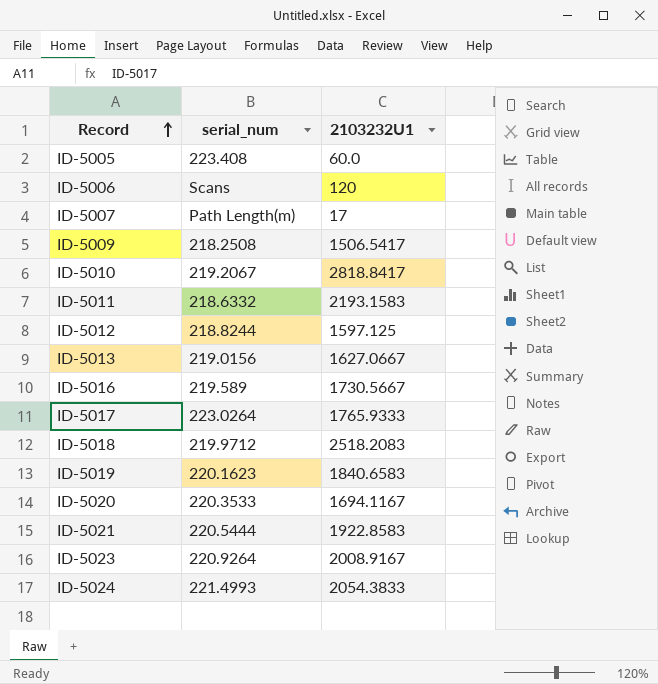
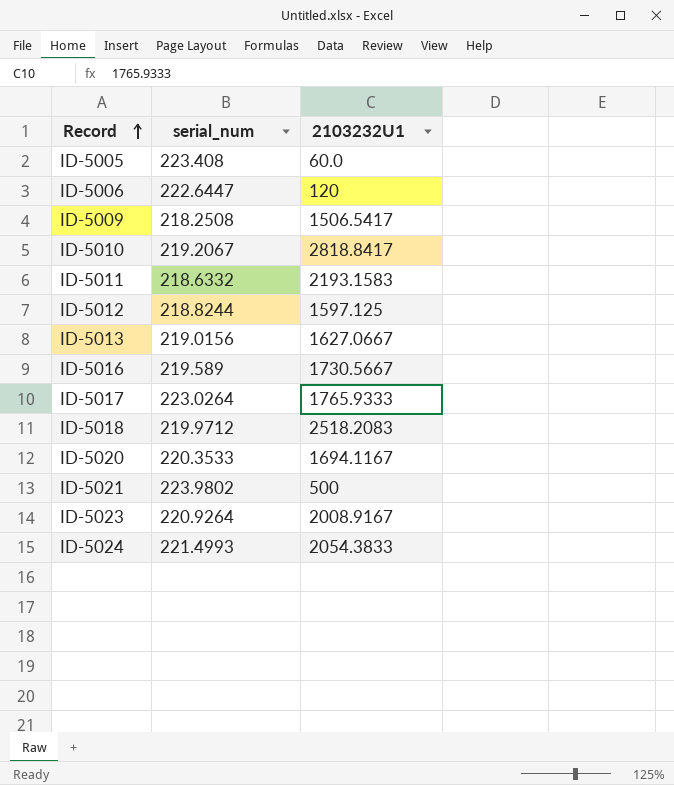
row ID-5007: Path Length(m) | 17 -> none
row ID-5019: 220.1623 | 1840.6583 -> none
ID-5006 | serial_num: Scans -> 222.6447
ID-5021 | serial_num: 220.5444 -> 223.9802
ID-5021 | 2103232U1: 1922.8583 -> 500

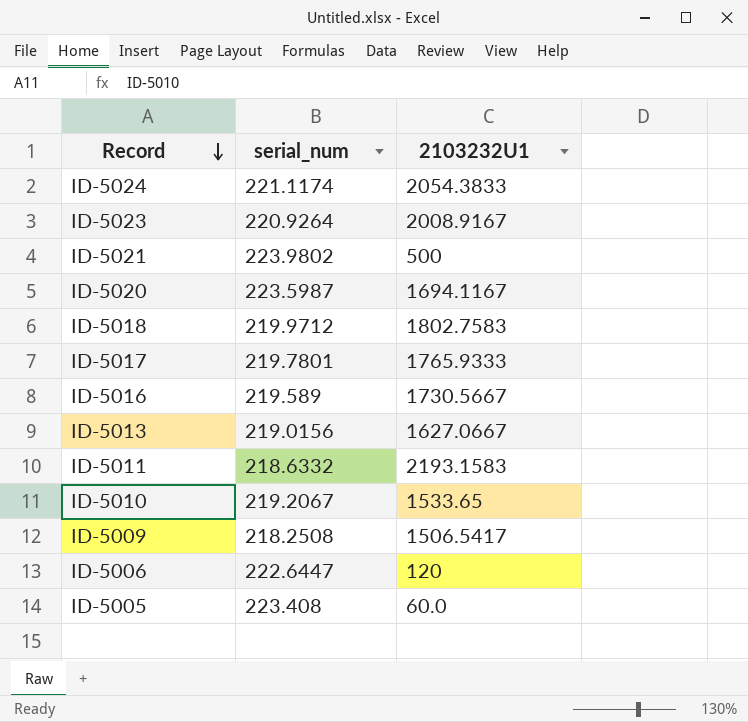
row order: Record ascending -> Record descending
row ID-5012: 218.8244 | 1597.125 -> none
ID-5024 | serial_num: 221.4993 -> 221.1174
ID-5020 | serial_num: 220.3533 -> 223.5987
ID-5018 | 2103232U1: 2518.2083 -> 1802.7583
ID-5017 | serial_num: 223.0264 -> 219.7801
ID-5010 | 2103232U1: 2818.8417 -> 1533.65

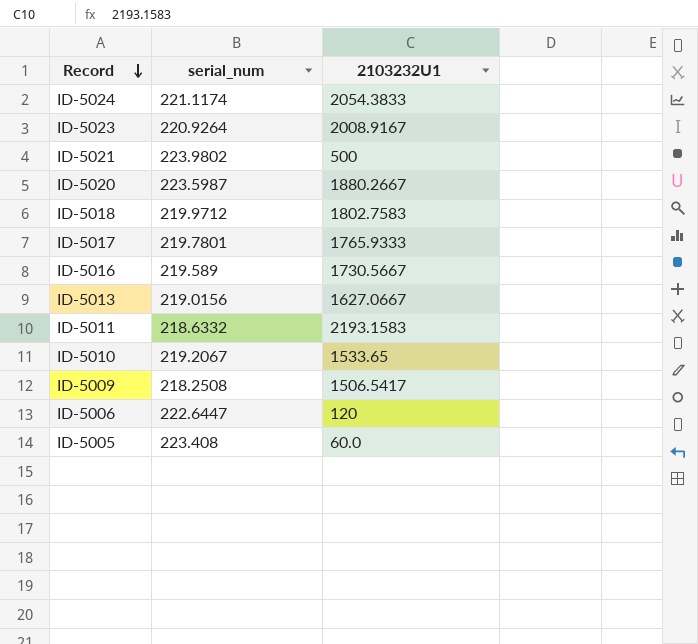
ID-5020 | 2103232U1: 1694.1167 -> 1880.2667

